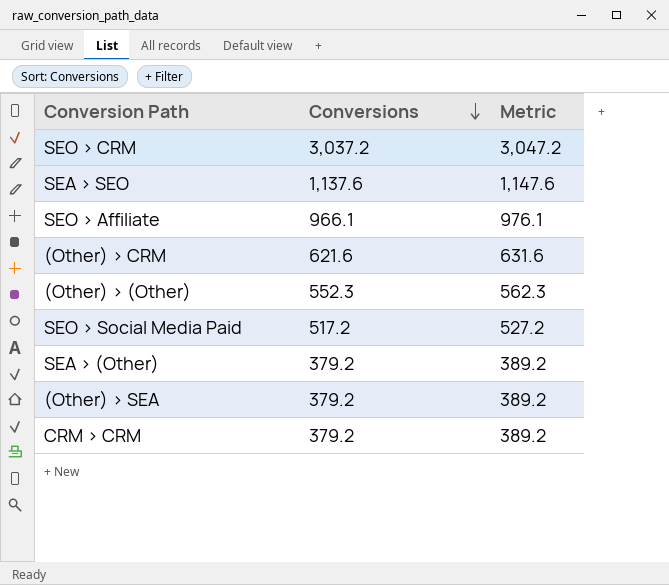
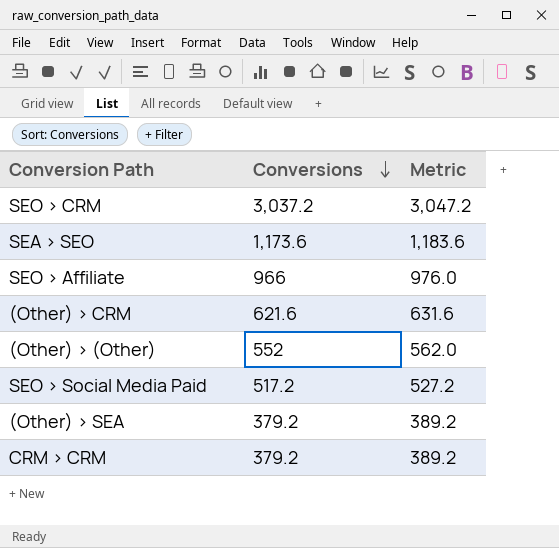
row SEA > (Other): 379.2 | 389.2 -> none
SEA > SEO | Conversions: 1,137.6 -> 1,173.6
SEA > SEO | Metric: 1,147.6 -> 1,183.6
SEO > Affiliate | Conversions: 966.1 -> 966
SEO > Affiliate | Metric: 976.1 -> 976.0
(Other) > (Other) | Conversions: 552.3 -> 552
(Other) > (Other) | Metric: 562.3 -> 562.0

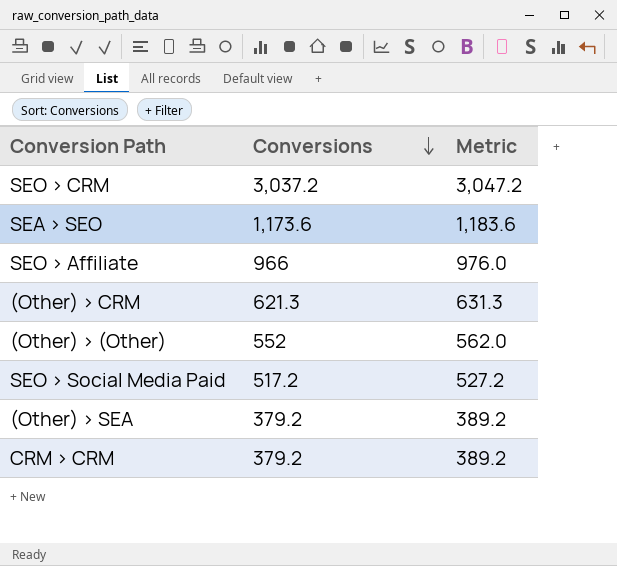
(Other) > CRM | Conversions: 621.6 -> 621.3
(Other) > CRM | Metric: 631.6 -> 631.3

